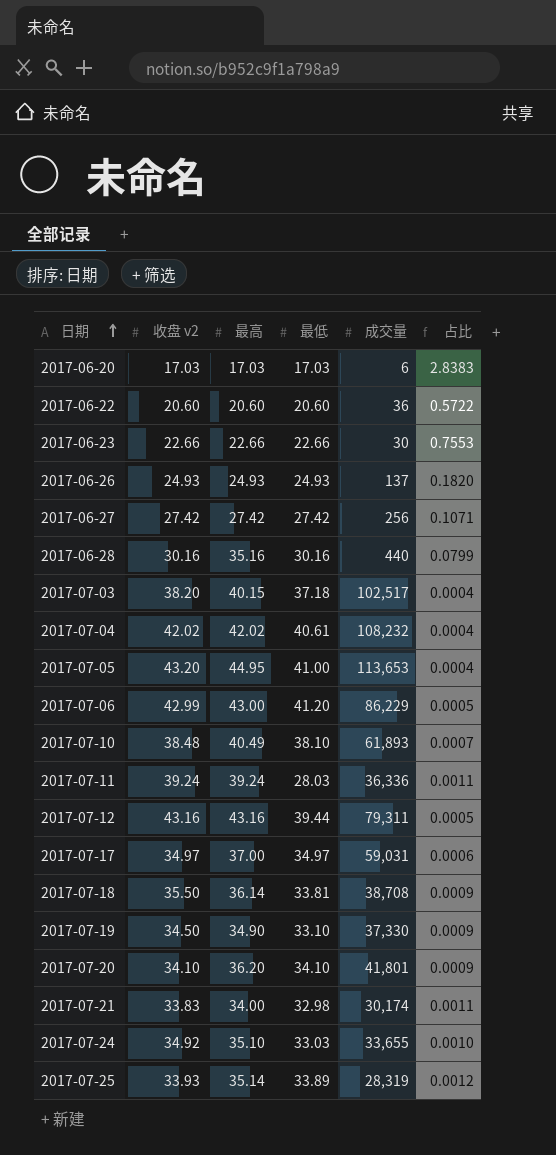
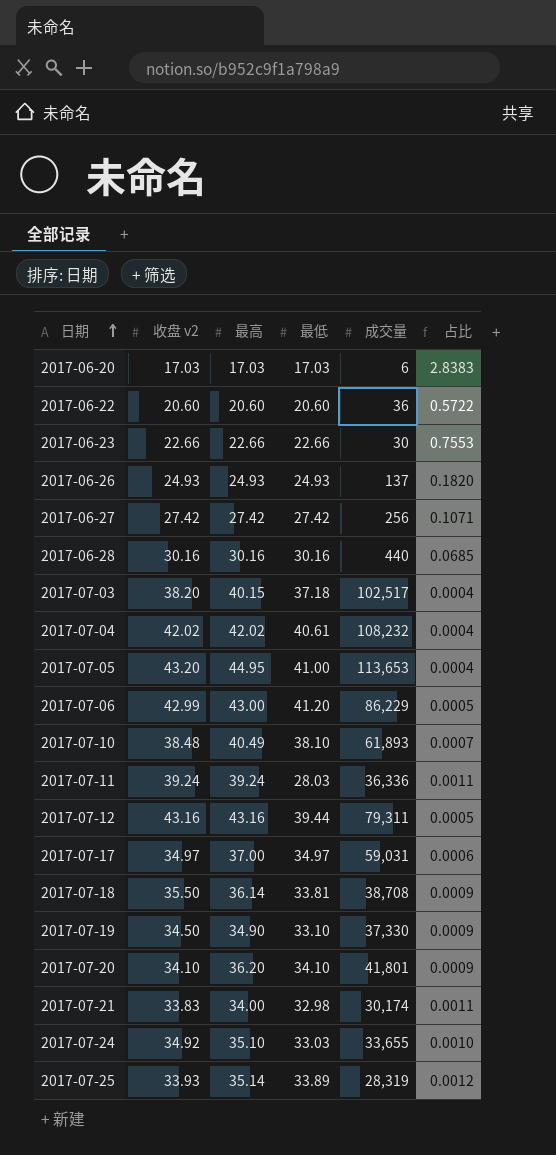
2017-06-28 | 最高: 35.16 -> 30.16
2017-06-28 | 占比: 0.0799 -> 0.0685

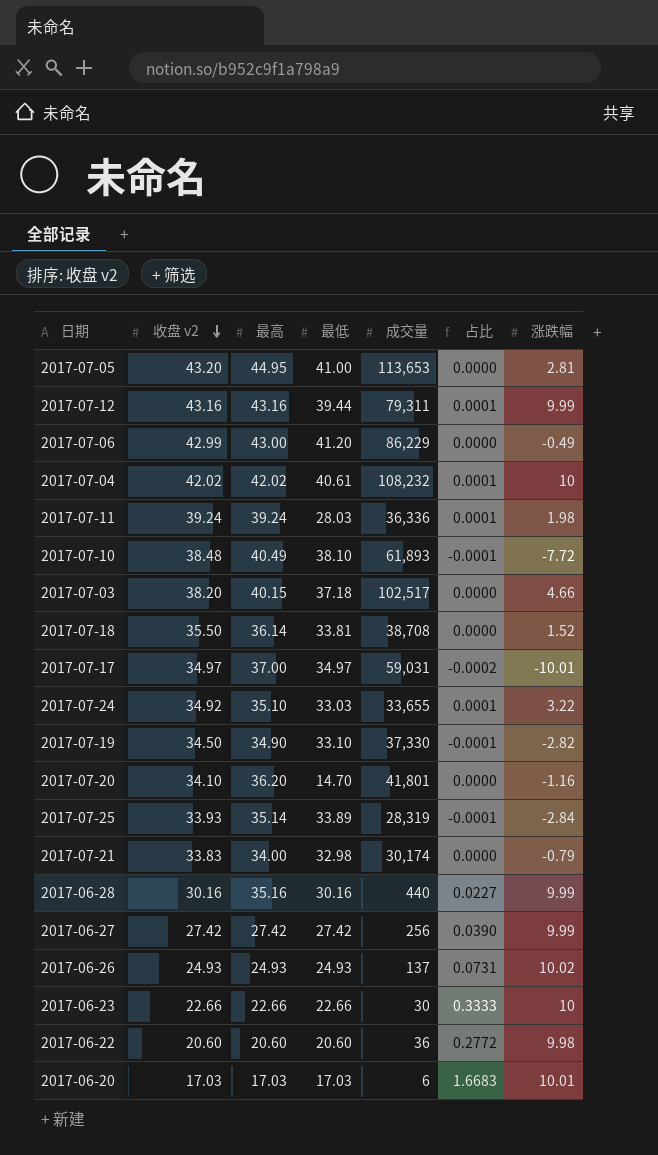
row order: 日期 ascending -> 收盘 v2 descending
column 占比 | formula: [最高] / [成交量] -> [涨跌幅] / [成交量]
column 涨跌幅 | position: none -> 7
2017-07-20 | 最低: 34.10 -> 14.70
2017-06-28 | 最高: 30.16 -> 35.16

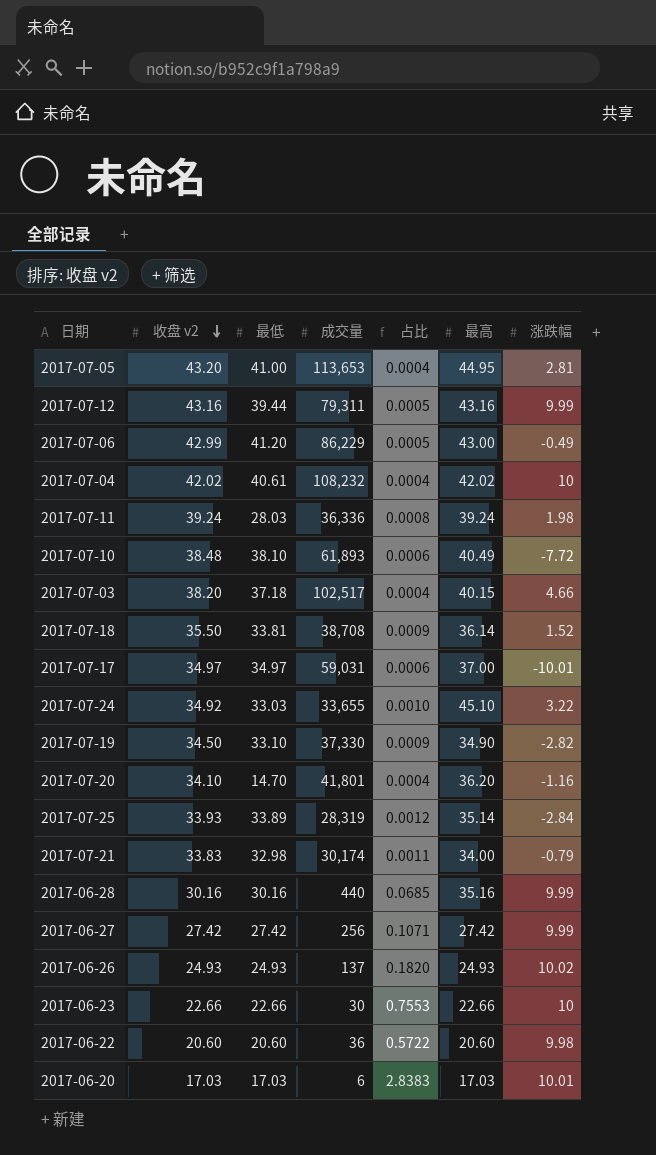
column 占比 | formula: [涨跌幅] / [成交量] -> [最低] / [成交量]
column 最高 | position: 3 -> 6
2017-07-24 | 最高: 35.10 -> 45.10

